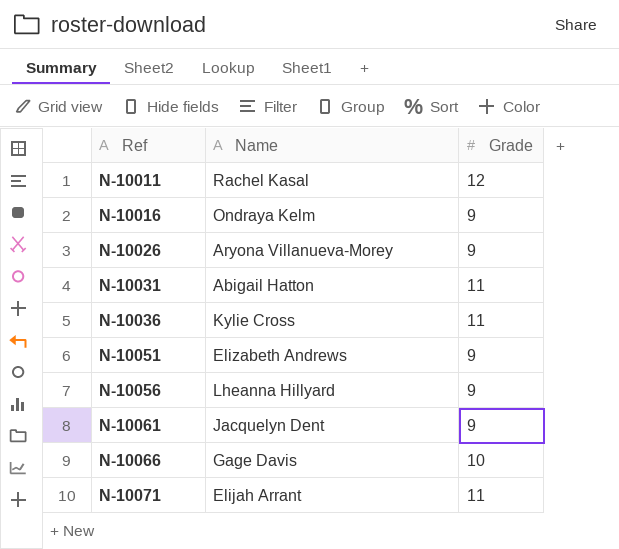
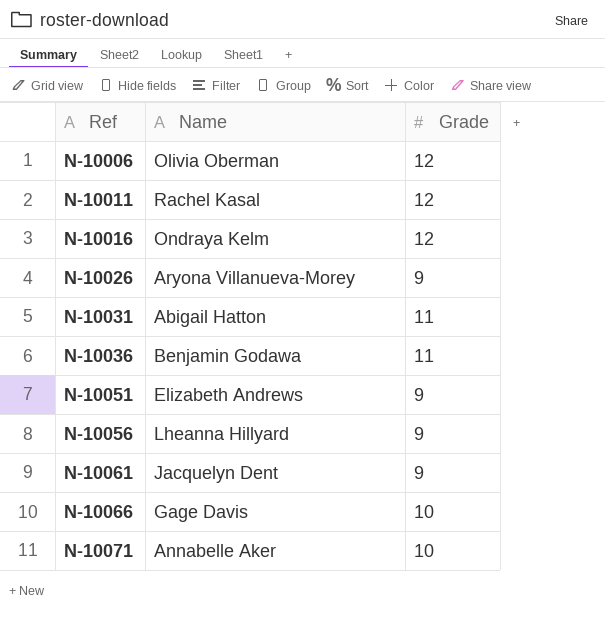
row N-10006: none -> Olivia Oberman | 12
N-10016 | Grade: 9 -> 12
N-10036 | Name: Kylie Cross -> Benjamin Godawa
N-10071 | Name: Elijah Arrant -> Annabelle Aker
N-10071 | Grade: 11 -> 10

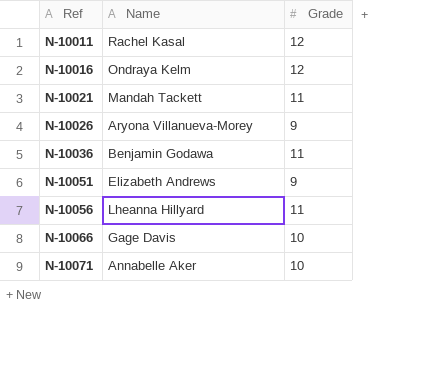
row N-10006: Olivia Oberman | 12 -> none
row N-10031: Abigail Hatton | 11 -> none
row N-10061: Jacquelyn Dent | 9 -> none
row N-10021: none -> Mandah Tackett | 11
N-10056 | Grade: 9 -> 11

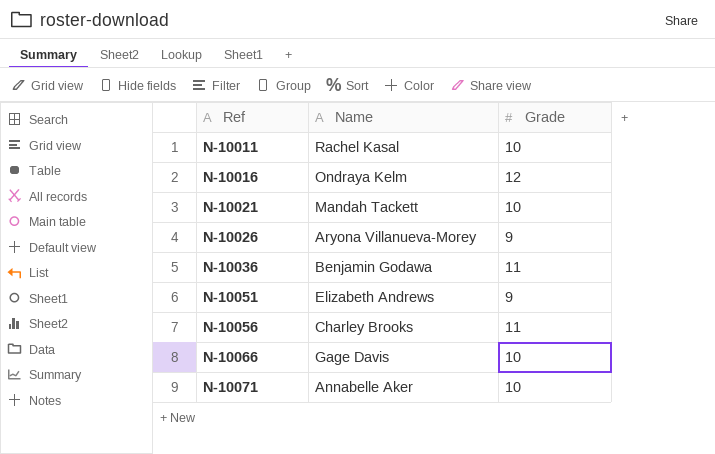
N-10011 | Grade: 12 -> 10
N-10021 | Grade: 11 -> 10
N-10056 | Name: Lheanna Hillyard -> Charley Brooks

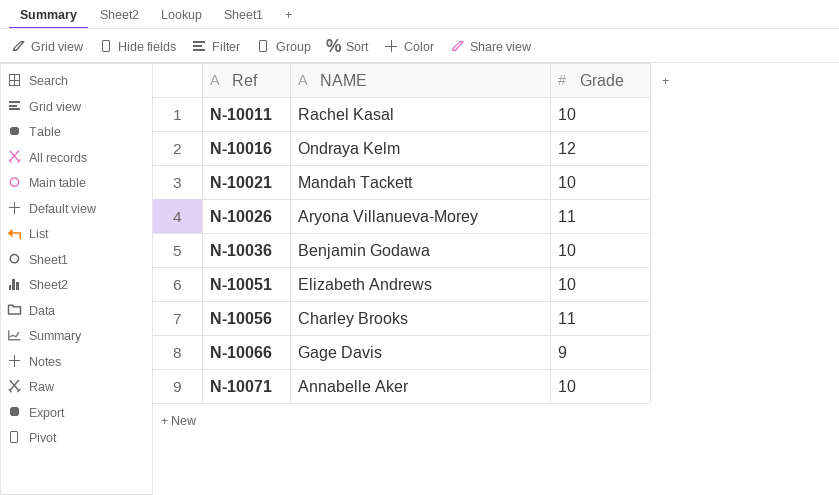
column name: Name -> NAME
N-10026 | Grade: 9 -> 11
N-10036 | Grade: 11 -> 10
N-10051 | Grade: 9 -> 10
N-10066 | Grade: 10 -> 9

